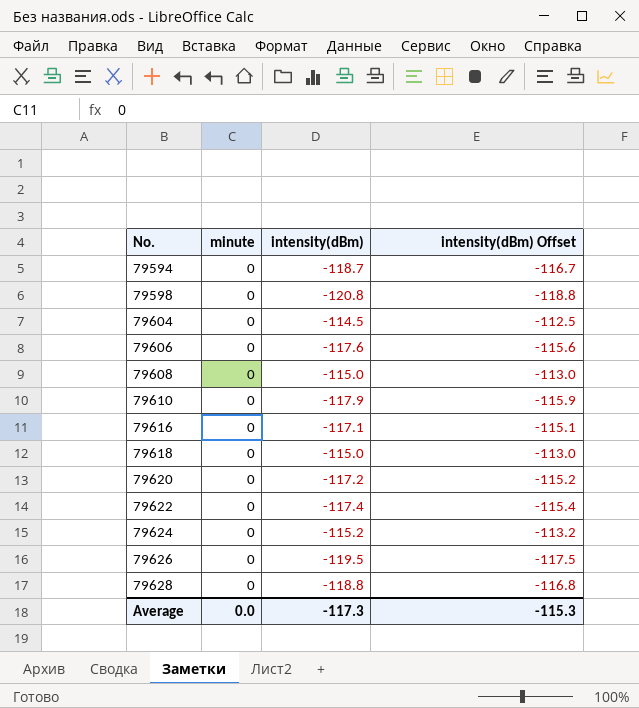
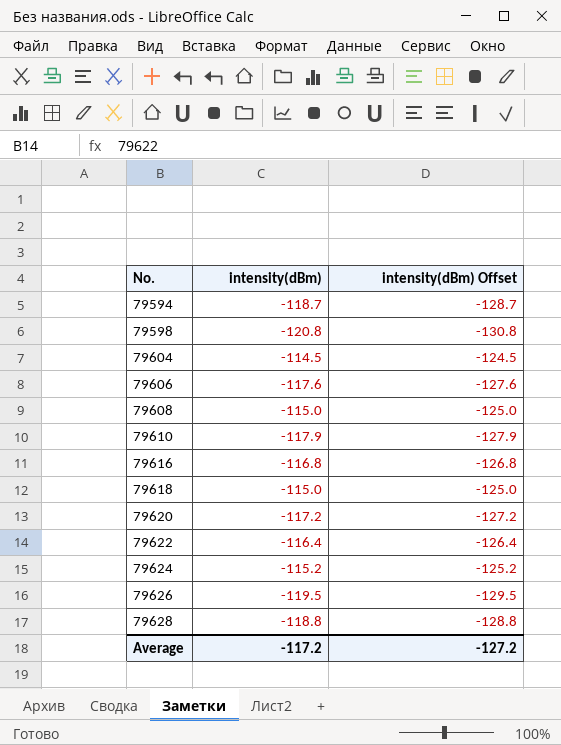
column minute | position: 2 -> none
column intensity(dBm) Offset | formula: [intensity(dBm)] + 2 -> [intensity(dBm)] - 10
79616 | intensity(dBm): -117.1 -> -116.8
79622 | intensity(dBm): -117.4 -> -116.4
Average | intensity(dBm): -117.3 -> -117.2
Average | intensity(dBm) Offset: -115.3 -> -127.2

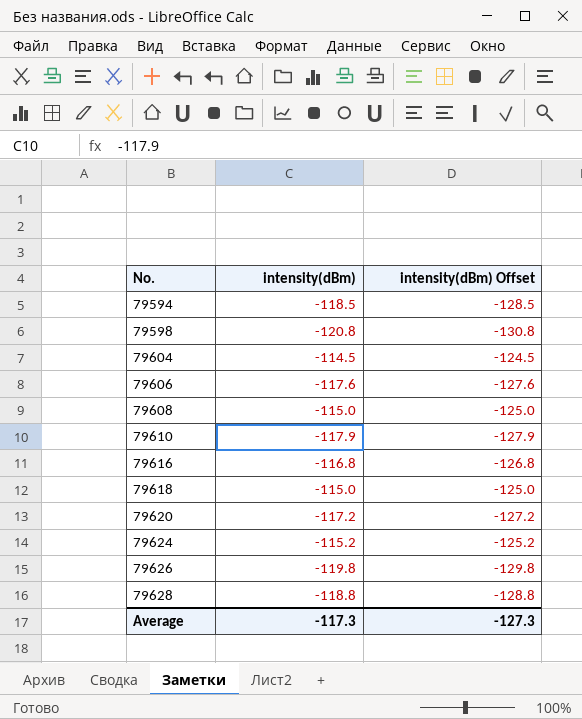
row 79622: -116.4 | -126.4 -> none
79594 | intensity(dBm): -118.7 -> -118.5
79594 | intensity(dBm) Offset: -128.7 -> -128.5
79626 | intensity(dBm): -119.5 -> -119.8
79626 | intensity(dBm) Offset: -129.5 -> -129.8
Average | intensity(dBm): -117.2 -> -117.3
Average | intensity(dBm) Offset: -127.2 -> -127.3

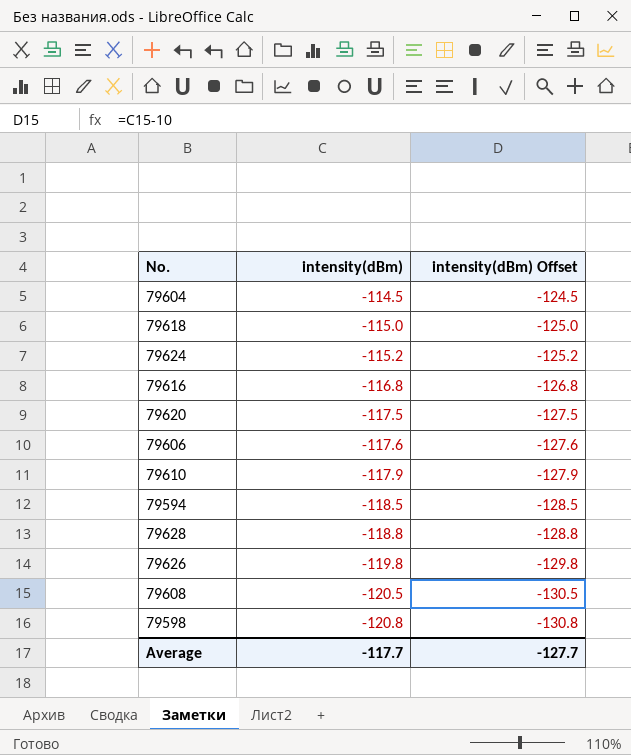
row order: No. ascending -> intensity(dBm) descending
79620 | intensity(dBm): -117.2 -> -117.5
79620 | intensity(dBm) Offset: -127.2 -> -127.5
79608 | intensity(dBm): -115.0 -> -120.5
79608 | intensity(dBm) Offset: -125.0 -> -130.5
Average | intensity(dBm): -117.3 -> -117.7
Average | intensity(dBm) Offset: -127.3 -> -127.7

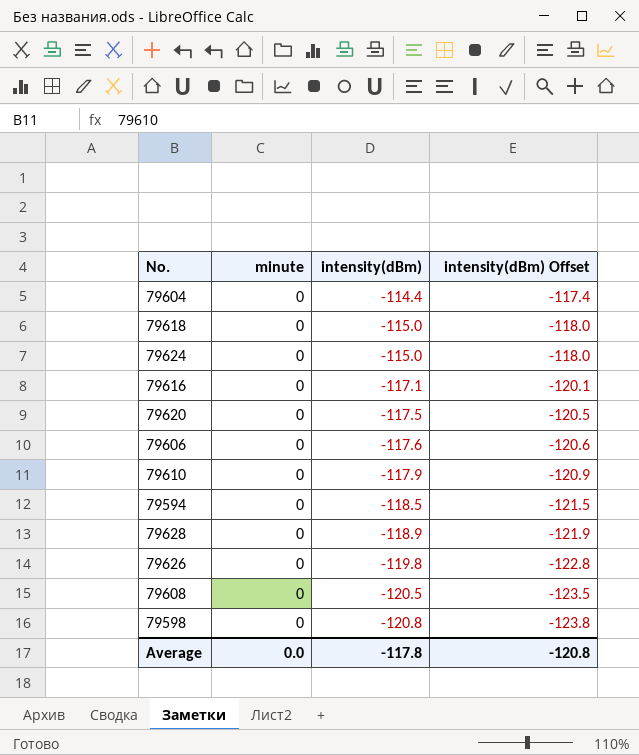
column minute | position: none -> 2
column intensity(dBm) Offset | formula: [intensity(dBm)] - 10 -> [intensity(dBm)] - 3
79604 | intensity(dBm): -114.5 -> -114.4
79624 | intensity(dBm): -115.2 -> -115.0
79616 | intensity(dBm): -116.8 -> -117.1
79628 | intensity(dBm): -118.8 -> -118.9
Average | intensity(dBm): -117.7 -> -117.8
Average | intensity(dBm) Offset: -127.7 -> -120.8

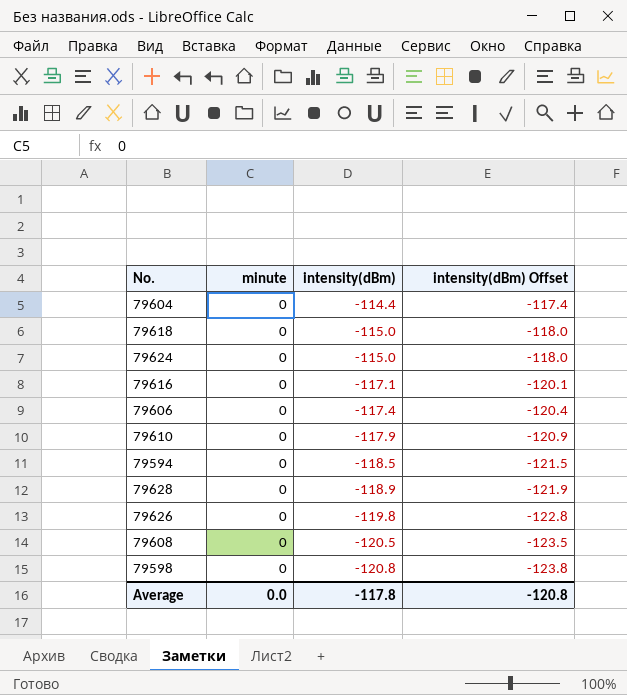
row 79620: 0 | -117.5 | -120.5 -> none
79606 | intensity(dBm): -117.6 -> -117.4
79606 | intensity(dBm) Offset: -120.6 -> -120.4

